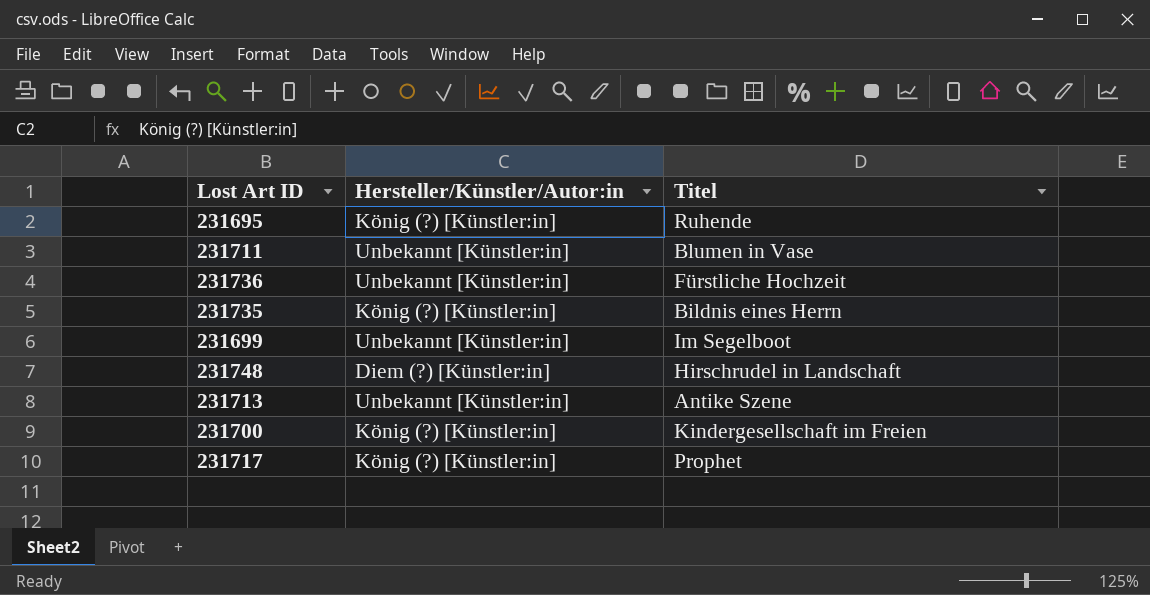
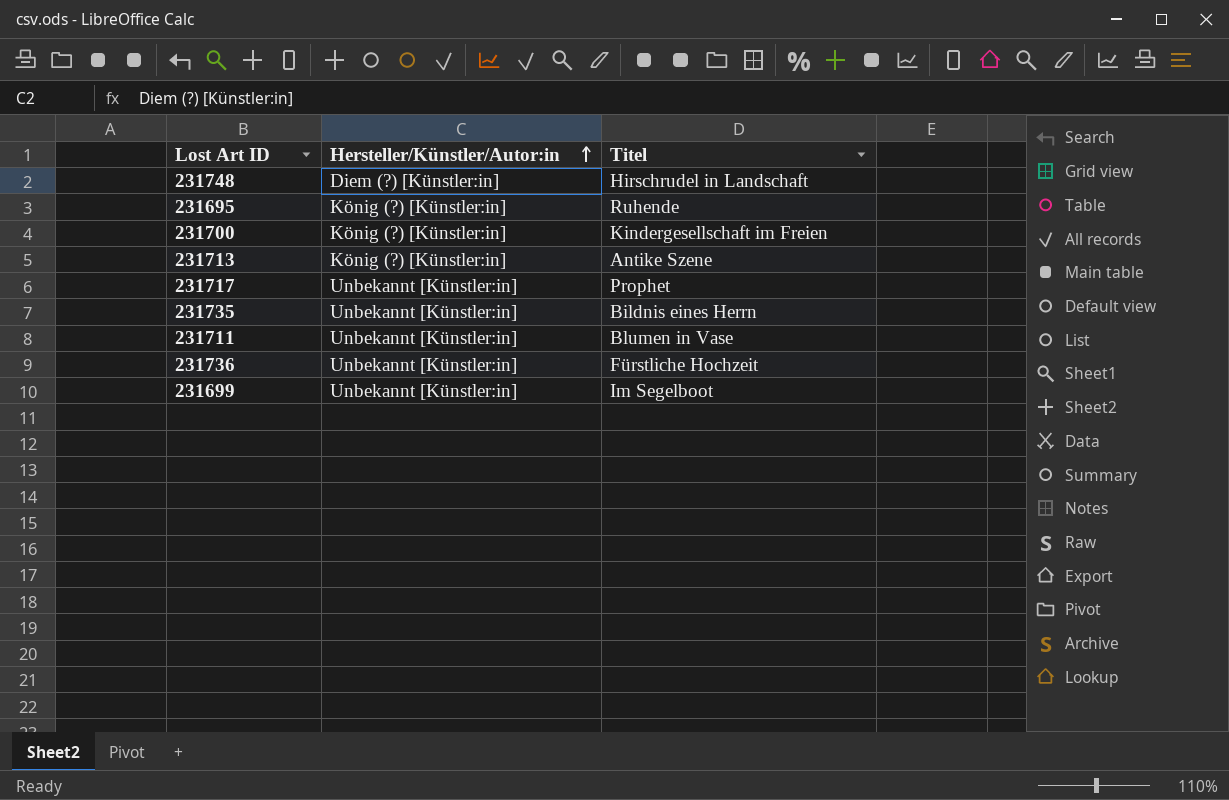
row order: none -> Hersteller/Künstler/Autor:in ascending
231713 | Hersteller/Künstler/Autor:in: Unbekannt [Künstler:in] -> König (?) [Künstler:in]
231717 | Hersteller/Künstler/Autor:in: König (?) [Künstler:in] -> Unbekannt [Künstler:in]
231735 | Hersteller/Künstler/Autor:in: König (?) [Künstler:in] -> Unbekannt [Künstler:in]

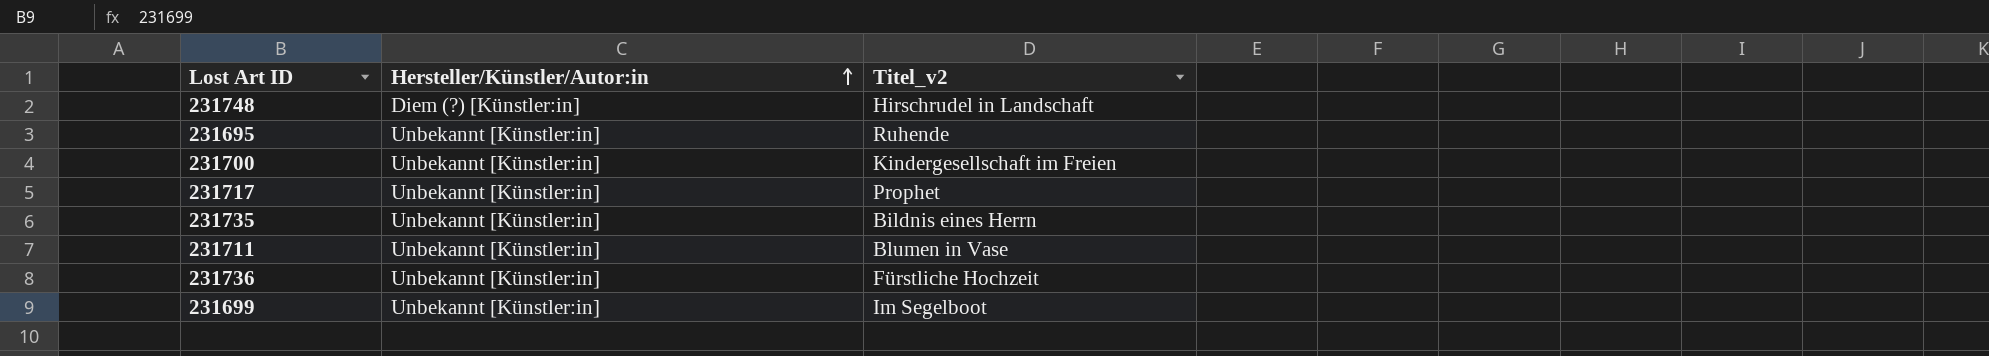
column name: Titel -> Titel_v2
row 231713: König (?) [Künstler:in] | Antike Szene -> none
231695 | Hersteller/Künstler/Autor:in: König (?) [Künstler:in] -> Unbekannt [Künstler:in]
231700 | Hersteller/Künstler/Autor:in: König (?) [Künstler:in] -> Unbekannt [Künstler:in]

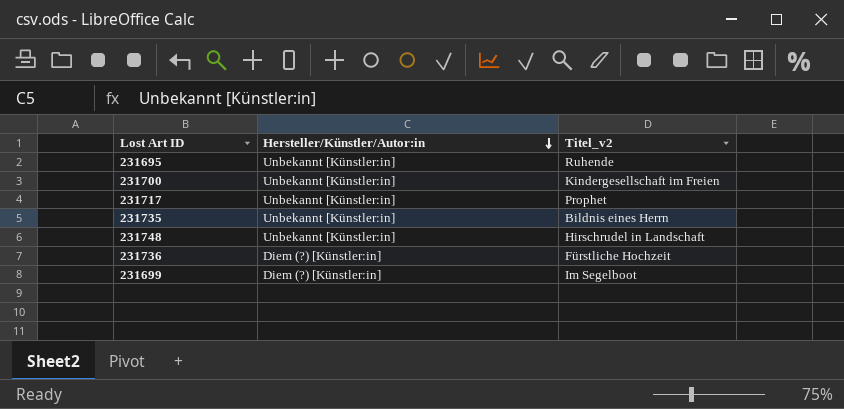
row order: Hersteller/Künstler/Autor:in ascending -> Hersteller/Künstler/Autor:in descending
row 231711: Unbekannt [Künstler:in] | Blumen in Vase -> none
231748 | Hersteller/Künstler/Autor:in: Diem (?) [Künstler:in] -> Unbekannt [Künstler:in]
231736 | Hersteller/Künstler/Autor:in: Unbekannt [Künstler:in] -> Diem (?) [Künstler:in]
231699 | Hersteller/Künstler/Autor:in: Unbekannt [Künstler:in] -> Diem (?) [Künstler:in]

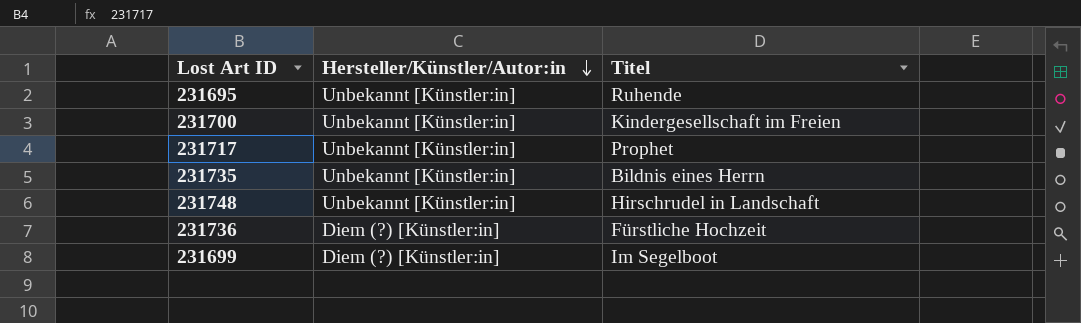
column name: Titel_v2 -> Titel

